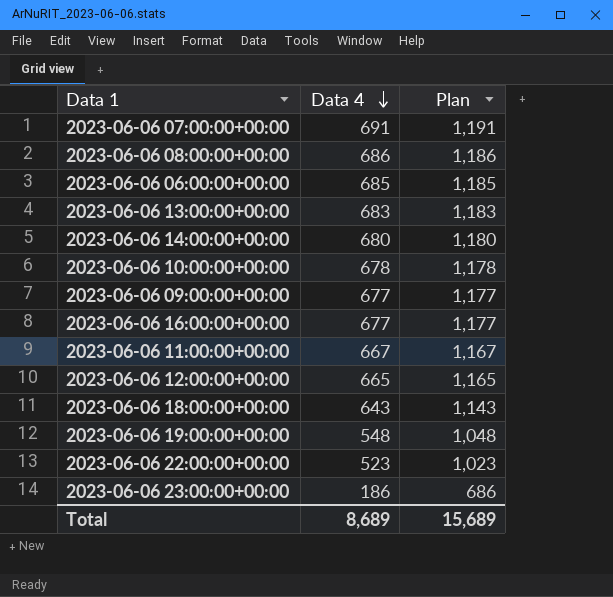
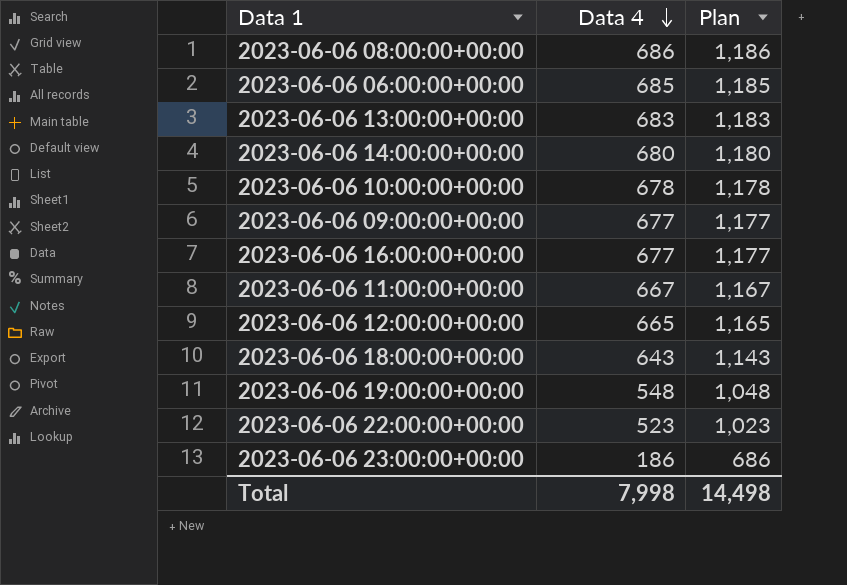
row 2023-06-06 07:00:00+00:00: 691 | 1,191 -> none
Total | Data 4: 8,689 -> 7,998
Total | Plan: 15,689 -> 14,498

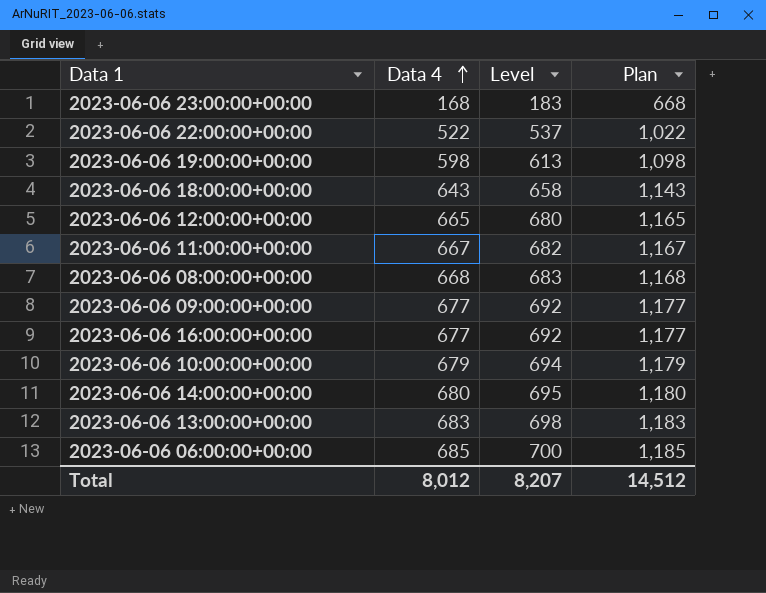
row order: Data 4 descending -> Data 4 ascending
column Level | formula: none -> [Data 4] + 15
2023-06-06 23:00:00+00:00 | Data 4: 186 -> 168
2023-06-06 23:00:00+00:00 | Plan: 686 -> 668
2023-06-06 22:00:00+00:00 | Data 4: 523 -> 522
2023-06-06 22:00:00+00:00 | Plan: 1,023 -> 1,022
2023-06-06 19:00:00+00:00 | Data 4: 548 -> 598
2023-06-06 19:00:00+00:00 | Plan: 1,048 -> 1,098
2023-06-06 08:00:00+00:00 | Data 4: 686 -> 668
2023-06-06 08:00:00+00:00 | Plan: 1,186 -> 1,168
2023-06-06 10:00:00+00:00 | Data 4: 678 -> 679
2023-06-06 10:00:00+00:00 | Plan: 1,178 -> 1,179
Total | Data 4: 7,998 -> 8,012
Total | Plan: 14,498 -> 14,512

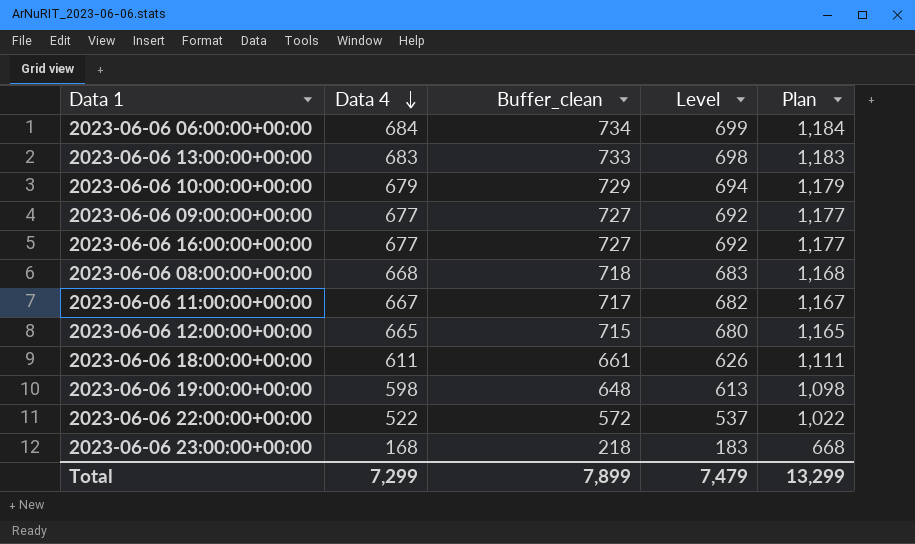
row order: Data 4 ascending -> Data 4 descending
column Buffer_clean | formula: none -> [Data 4] + 50
row 2023-06-06 14:00:00+00:00: 680 | 695 | 1,180 -> none
2023-06-06 06:00:00+00:00 | Data 4: 685 -> 684
2023-06-06 06:00:00+00:00 | Level: 700 -> 699
2023-06-06 06:00:00+00:00 | Plan: 1,185 -> 1,184
2023-06-06 18:00:00+00:00 | Data 4: 643 -> 611
2023-06-06 18:00:00+00:00 | Level: 658 -> 626
2023-06-06 18:00:00+00:00 | Plan: 1,143 -> 1,111
Total | Data 4: 8,012 -> 7,299
Total | Level: 8,207 -> 7,479
Total | Plan: 14,512 -> 13,299

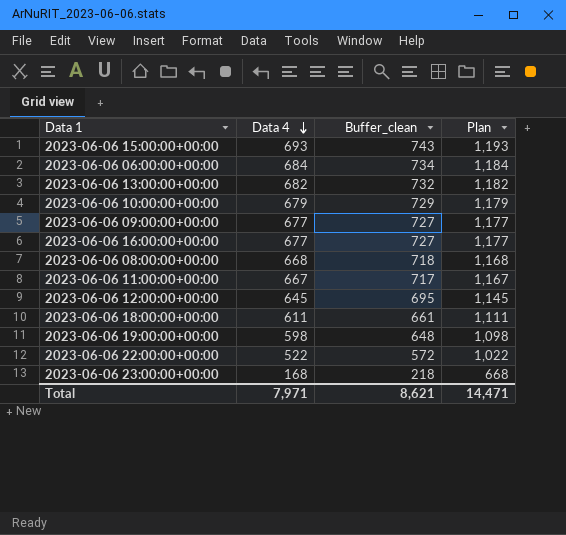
column Level | formula: [Data 4] + 15 -> none
row 2023-06-06 15:00:00+00:00: none -> 693 | 743 | 1,193
2023-06-06 13:00:00+00:00 | Data 4: 683 -> 682
2023-06-06 13:00:00+00:00 | Buffer_clean: 733 -> 732
2023-06-06 13:00:00+00:00 | Plan: 1,183 -> 1,182
2023-06-06 12:00:00+00:00 | Data 4: 665 -> 645
2023-06-06 12:00:00+00:00 | Buffer_clean: 715 -> 695
2023-06-06 12:00:00+00:00 | Plan: 1,165 -> 1,145
Total | Data 4: 7,299 -> 7,971
Total | Buffer_clean: 7,899 -> 8,621
Total | Plan: 13,299 -> 14,471

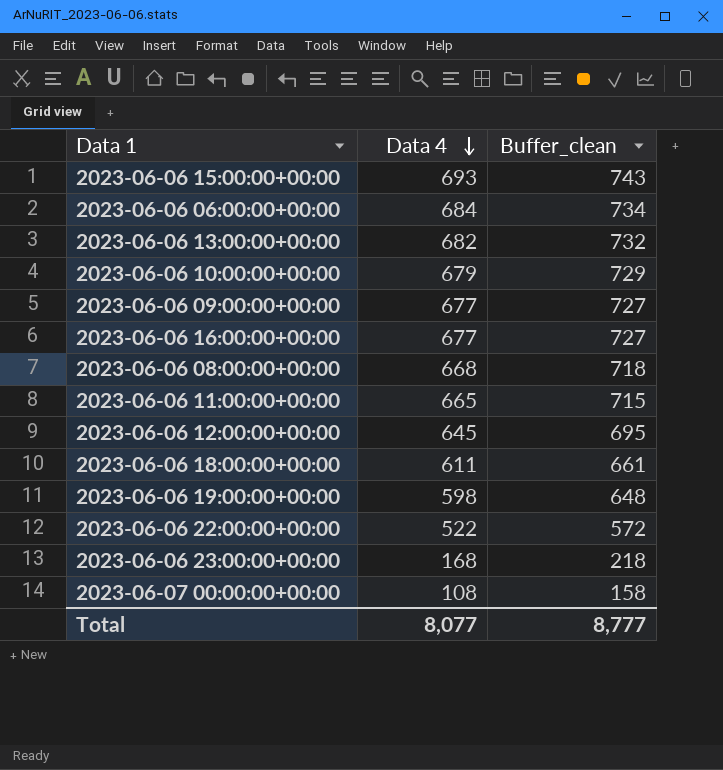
column Plan | formula: [Data 4] + 500 -> none
2023-06-06 11:00:00+00:00 | Data 4: 667 -> 665
2023-06-06 11:00:00+00:00 | Buffer_clean: 717 -> 715
row 2023-06-07 00:00:00+00:00: none -> 108 | 158
Total | Data 4: 7,971 -> 8,077
Total | Buffer_clean: 8,621 -> 8,777

